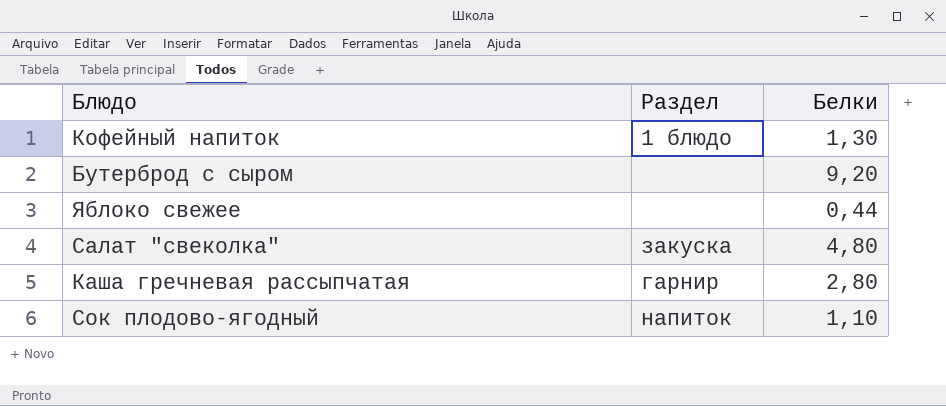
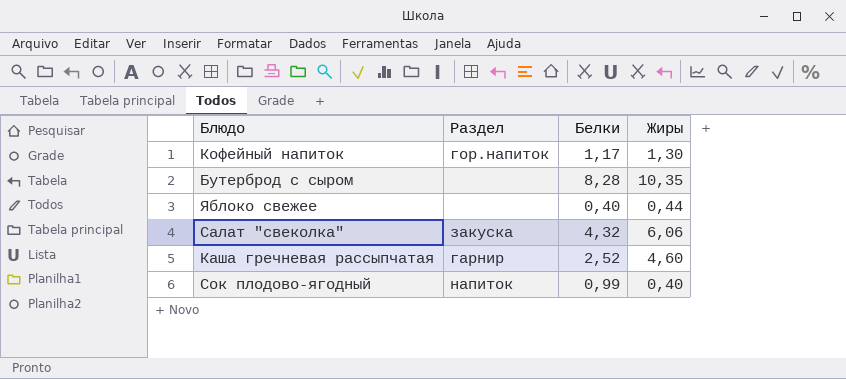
column Жиры | position: none -> 4
Кофейный напиток | Раздел: 1 блюдо -> гор.напиток
Кофейный напиток | Белки: 1,30 -> 1,17
Бутерброд с сыром | Белки: 9,20 -> 8,28
Яблоко свежее | Белки: 0,44 -> 0,40
Салат "свеколка" | Белки: 4,80 -> 4,32
Каша гречневая рассыпчатая | Белки: 2,80 -> 2,52
Сок плодово-ягодный | Белки: 1,10 -> 0,99

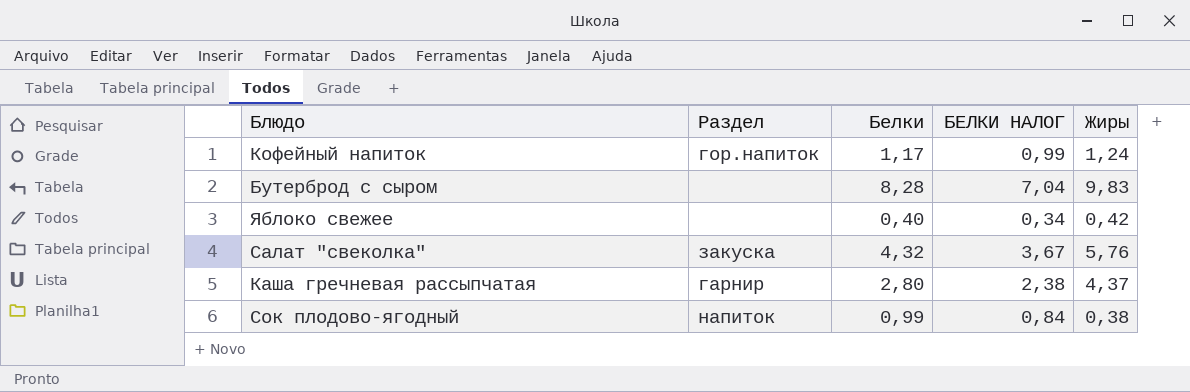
column БЕЛКИ НАЛОГ | formula: none -> [Белки] * 0,85
Кофейный напиток | Жиры: 1,30 -> 1,24
Бутерброд с сыром | Жиры: 10,35 -> 9,83
Яблоко свежее | Жиры: 0,44 -> 0,42
Салат "свеколка" | Жиры: 6,06 -> 5,76
Каша гречневая рассыпчатая | Белки: 2,52 -> 2,80
Каша гречневая рассыпчатая | Жиры: 4,60 -> 4,37
Сок плодово-ягодный | Жиры: 0,40 -> 0,38

